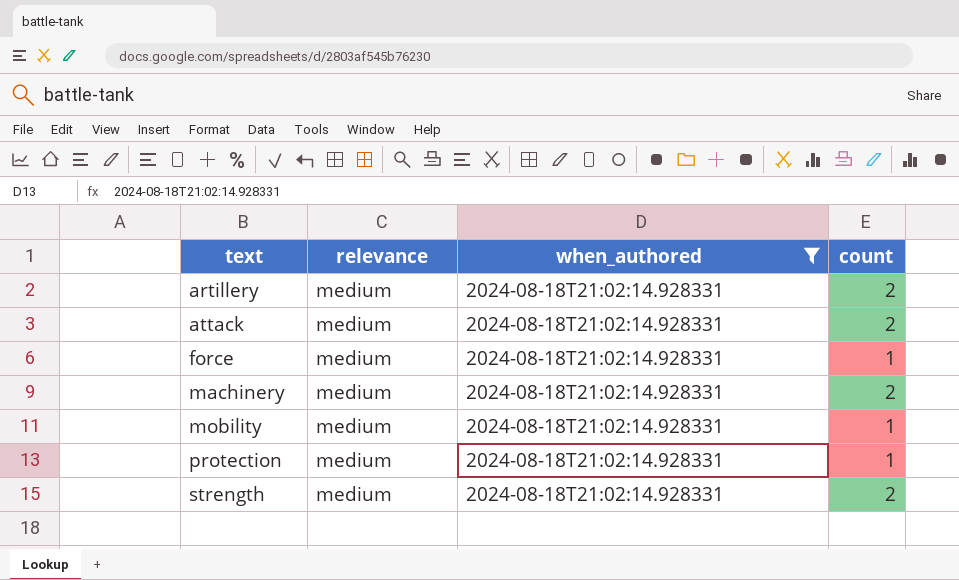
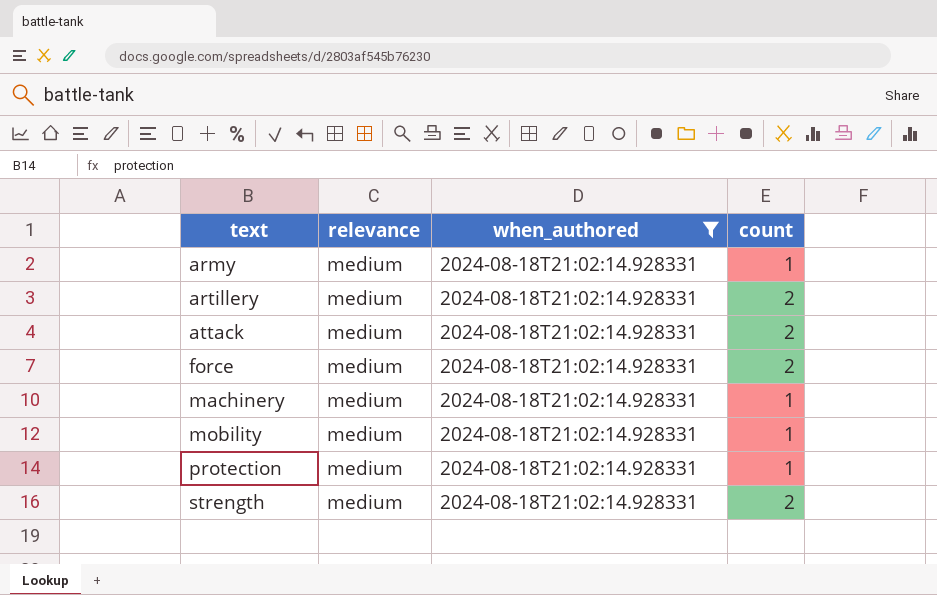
row army: none -> medium | 2024-08-18T21:02:14.928331 | 1
force | count: 1 -> 2
machinery | count: 2 -> 1

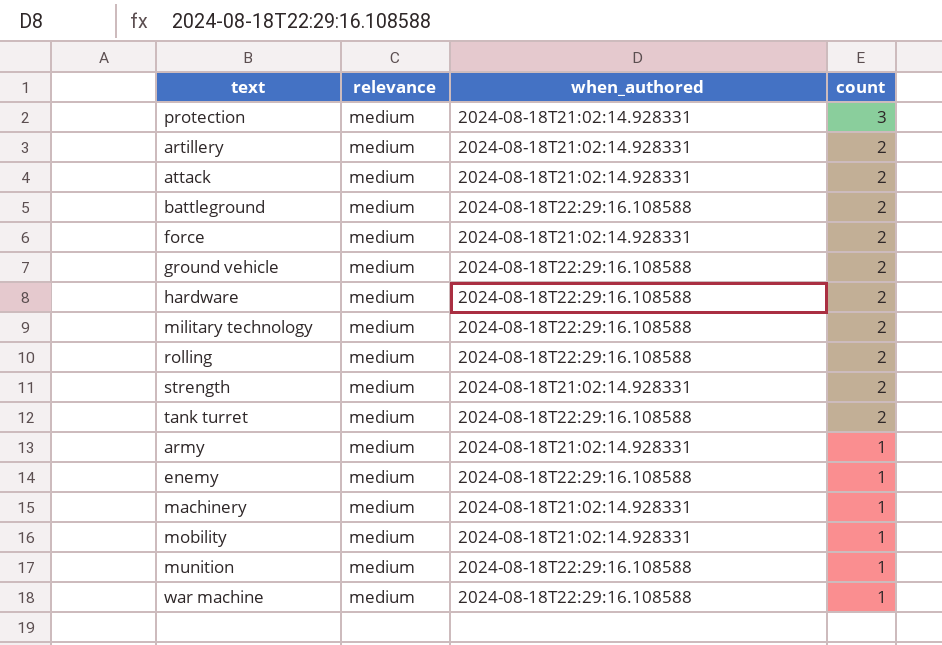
filter: when_authored = 2024-08-18T21:02:14.928331 -> none
row order: text ascending -> count descending
protection | count: 1 -> 3

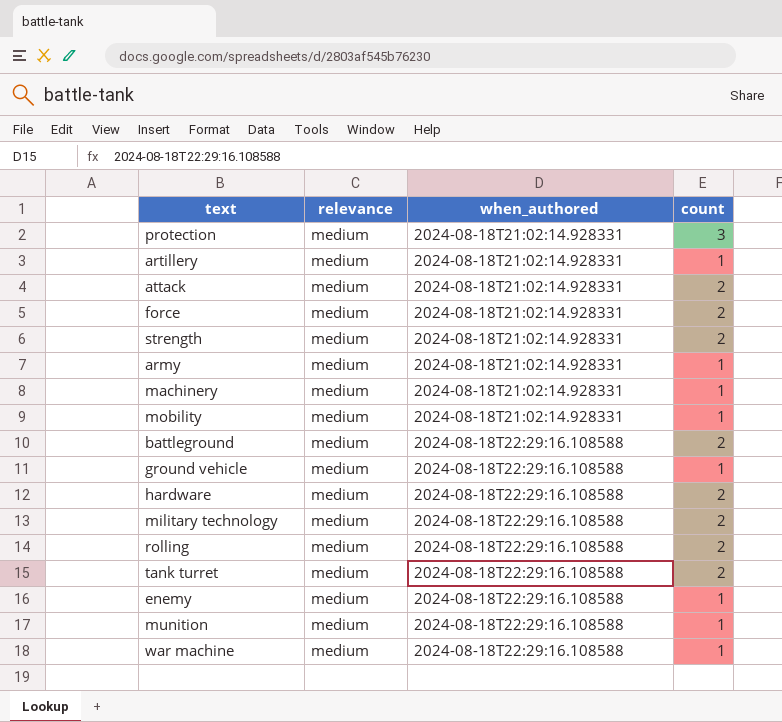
row order: count descending -> when_authored ascending
artillery | count: 2 -> 1
ground vehicle | count: 2 -> 1

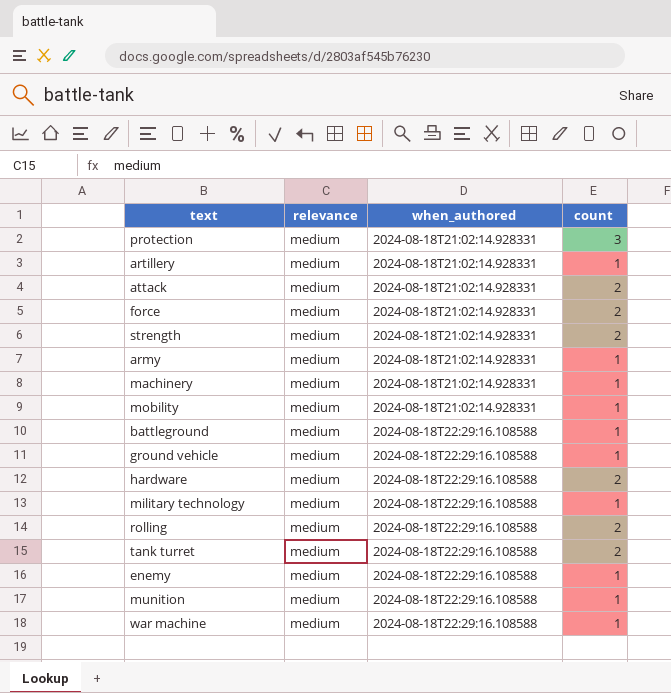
battleground | count: 2 -> 1
military technology | count: 2 -> 1

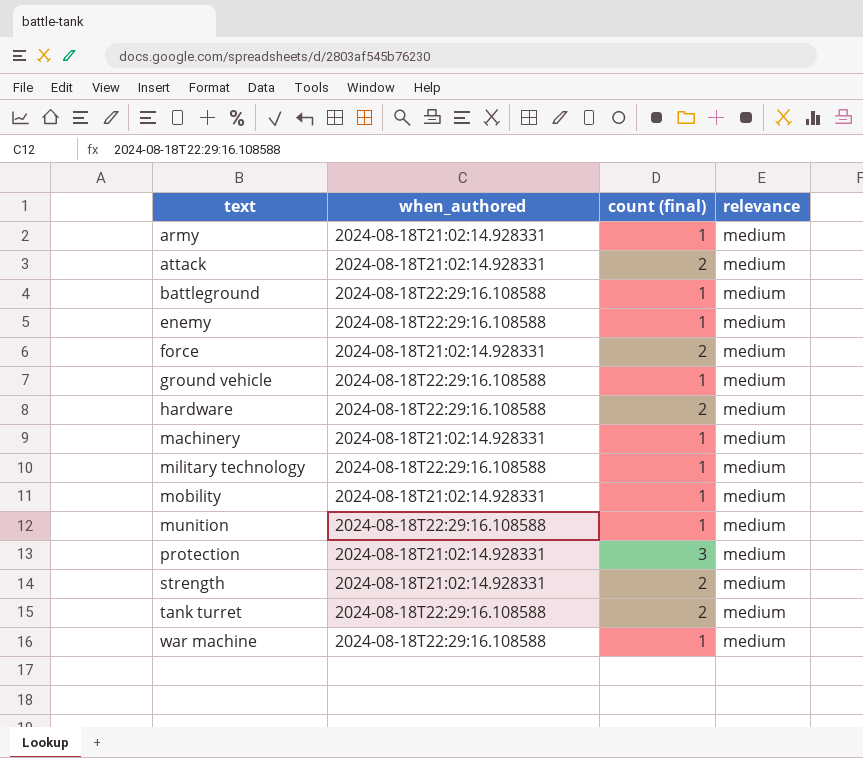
row order: when_authored ascending -> text ascending
column name: count -> count (final)
column relevance | position: 2 -> 4
row artillery: medium | 2024-08-18T21:02:14.928331 | 1 -> none
row rolling: medium | 2024-08-18T22:29:16.108588 | 2 -> none

